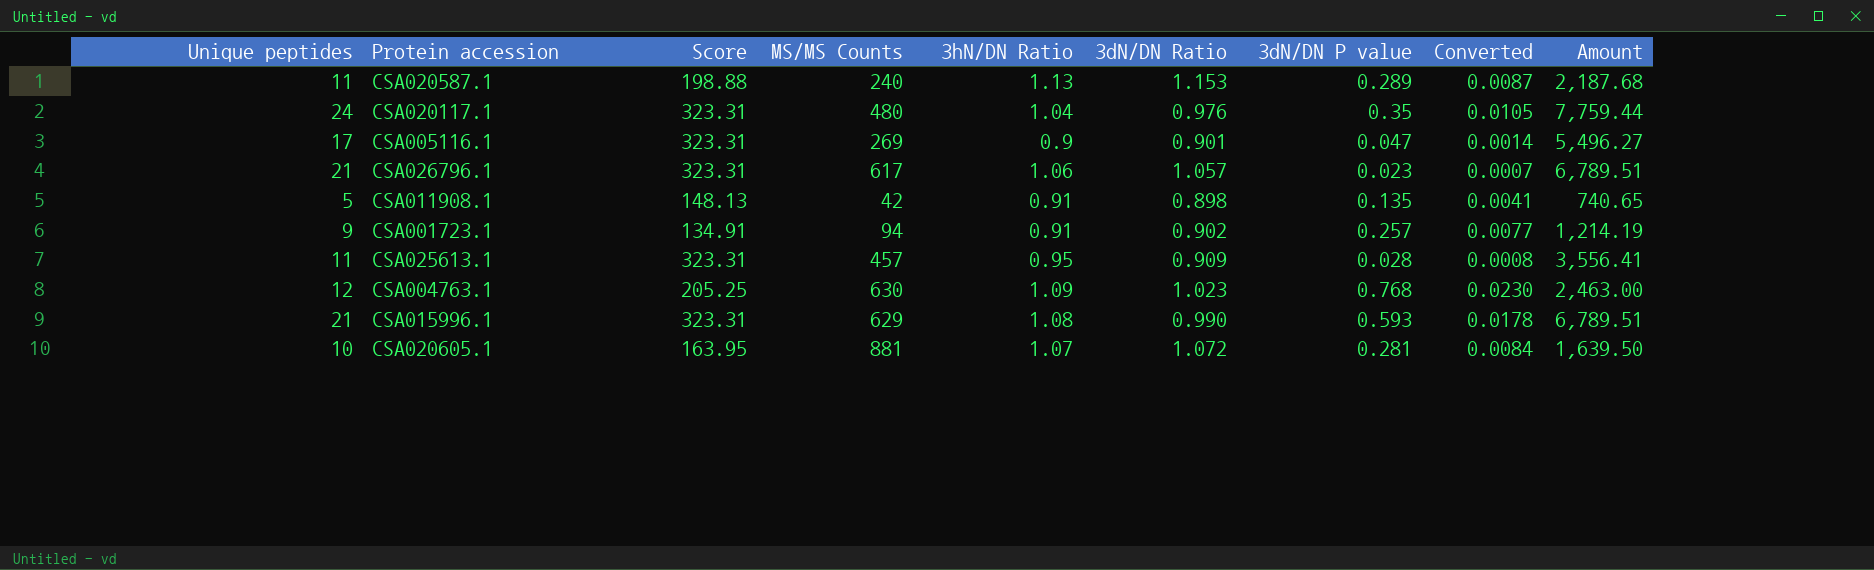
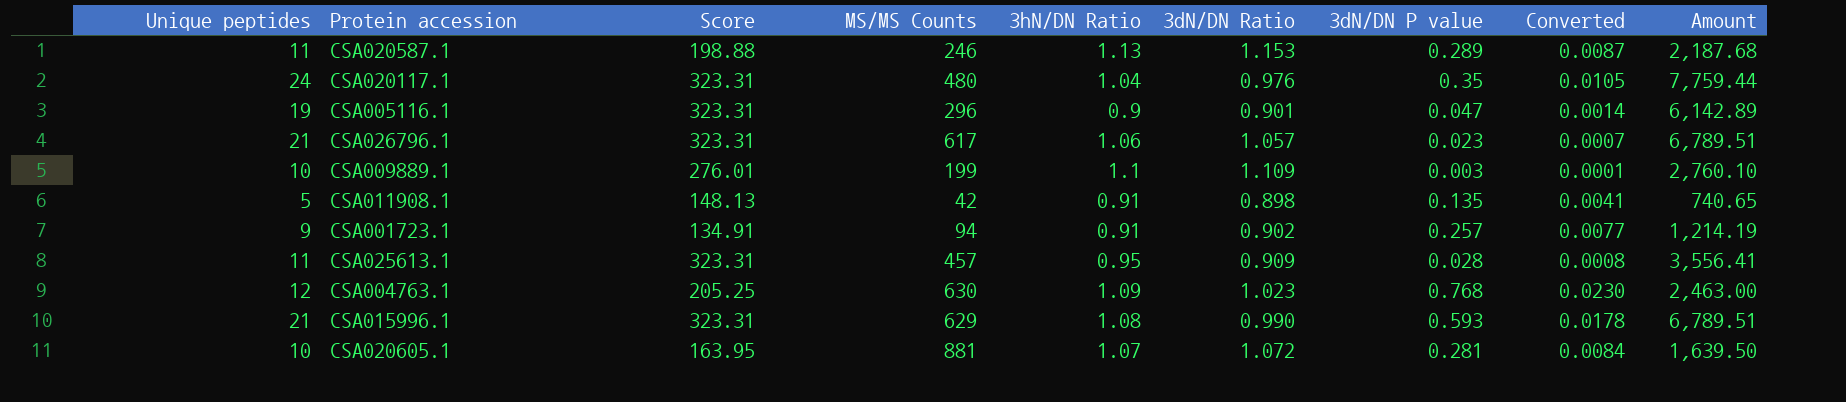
CSA020587.1 | MS/MS Counts: 240 -> 246
CSA005116.1 | Unique peptides: 17 -> 19
CSA005116.1 | MS/MS Counts: 269 -> 296
CSA005116.1 | Amount: 5,496.27 -> 6,142.89
row CSA009889.1: none -> 10 | 276.01 | 199 | 1.1 | 1.109 | 0.003 | 0.0001 | 2,760.10

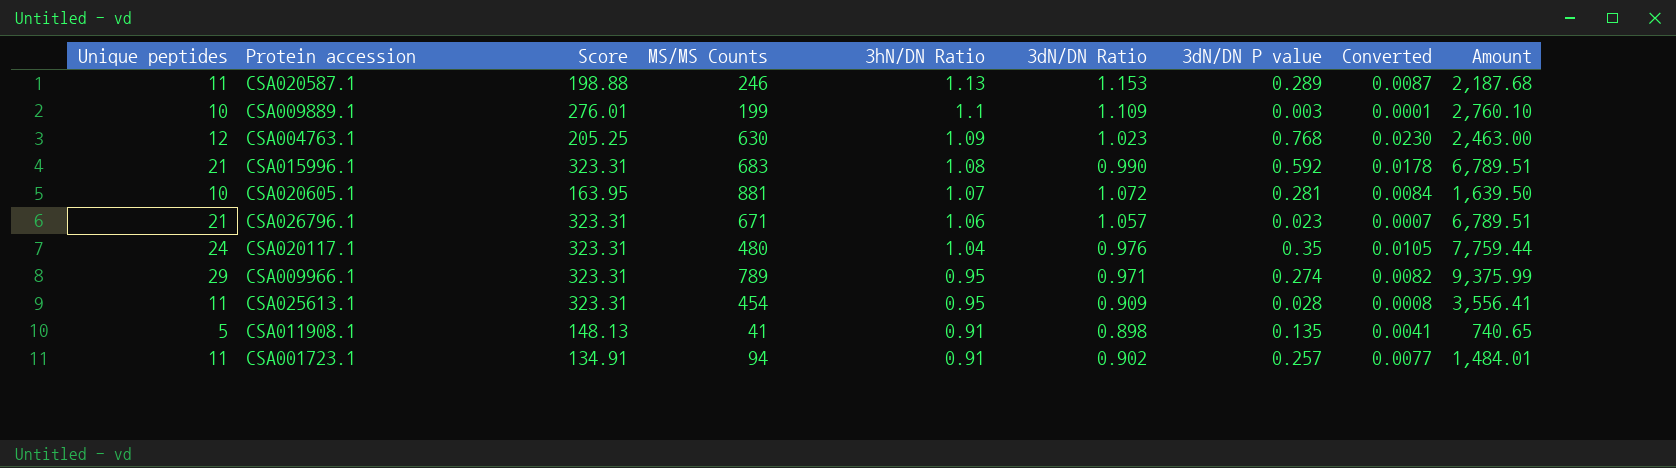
row order: none -> 3hN/DN Ratio descending
row CSA005116.1: 19 | 323.31 | 296 | 0.9 | 0.901 | 0.047 | 0.0014 | 6,142.89 -> none
CSA015996.1 | MS/MS Counts: 629 -> 683
CSA015996.1 | 3dN/DN P value: 0.593 -> 0.592
CSA026796.1 | MS/MS Counts: 617 -> 671
row CSA009966.1: none -> 29 | 323.31 | 789 | 0.95 | 0.971 | 0.274 | 0.0082 | 9,375.99
CSA025613.1 | MS/MS Counts: 457 -> 454
CSA011908.1 | MS/MS Counts: 42 -> 41
CSA001723.1 | Unique peptides: 9 -> 11
CSA001723.1 | Amount: 1,214.19 -> 1,484.01

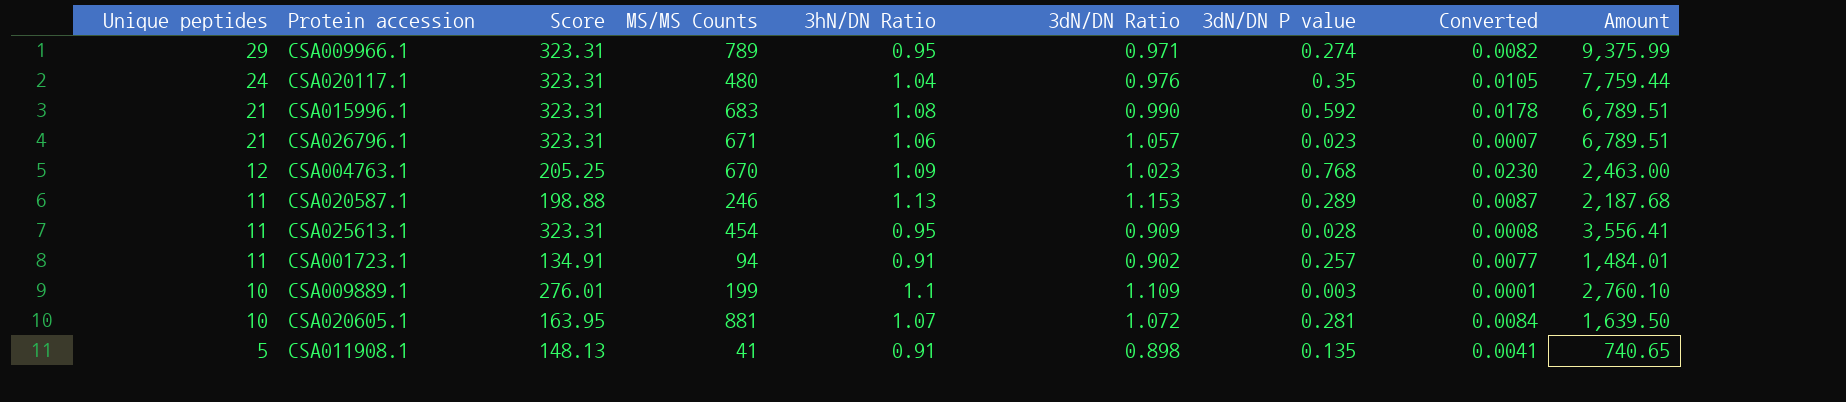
row order: 3hN/DN Ratio descending -> Unique peptides descending
CSA004763.1 | MS/MS Counts: 630 -> 670

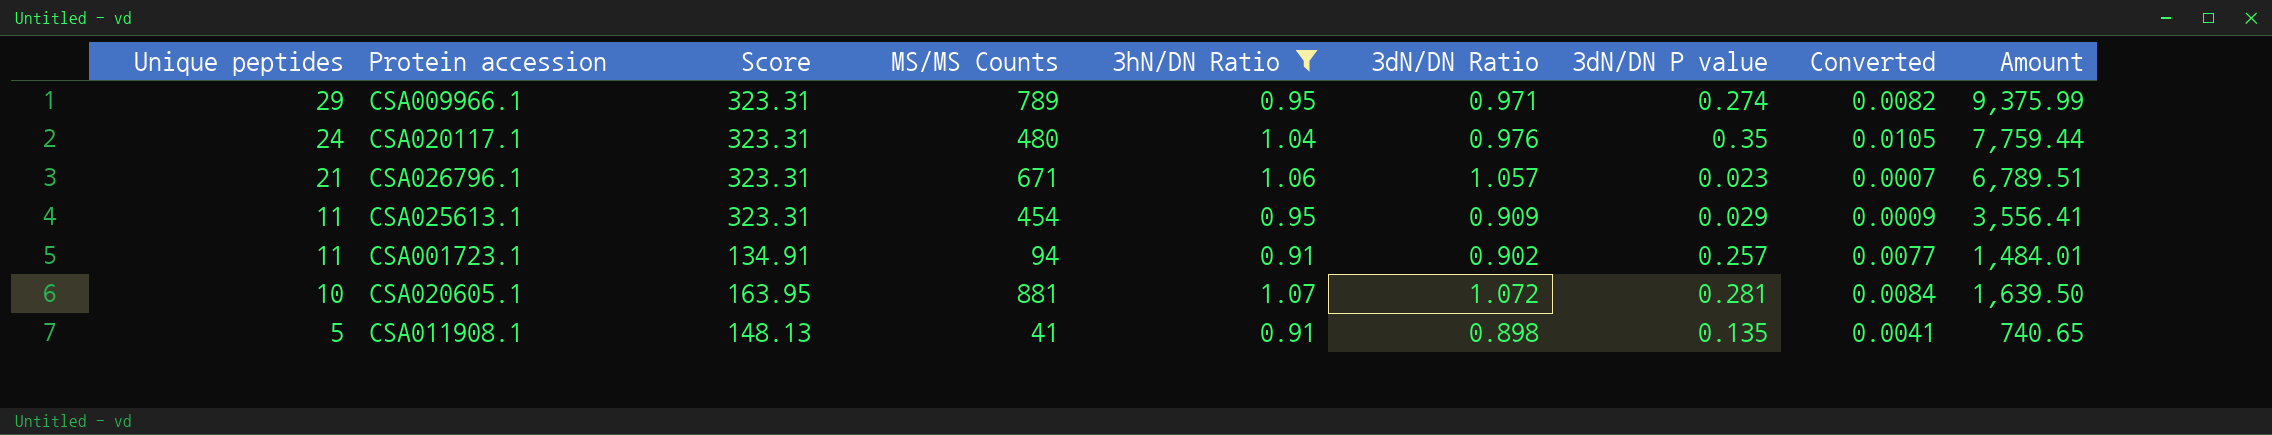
filter: none -> 3hN/DN Ratio <= 1.07
CSA025613.1 | 3dN/DN P value: 0.028 -> 0.029
CSA025613.1 | Converted: 0.0008 -> 0.0009

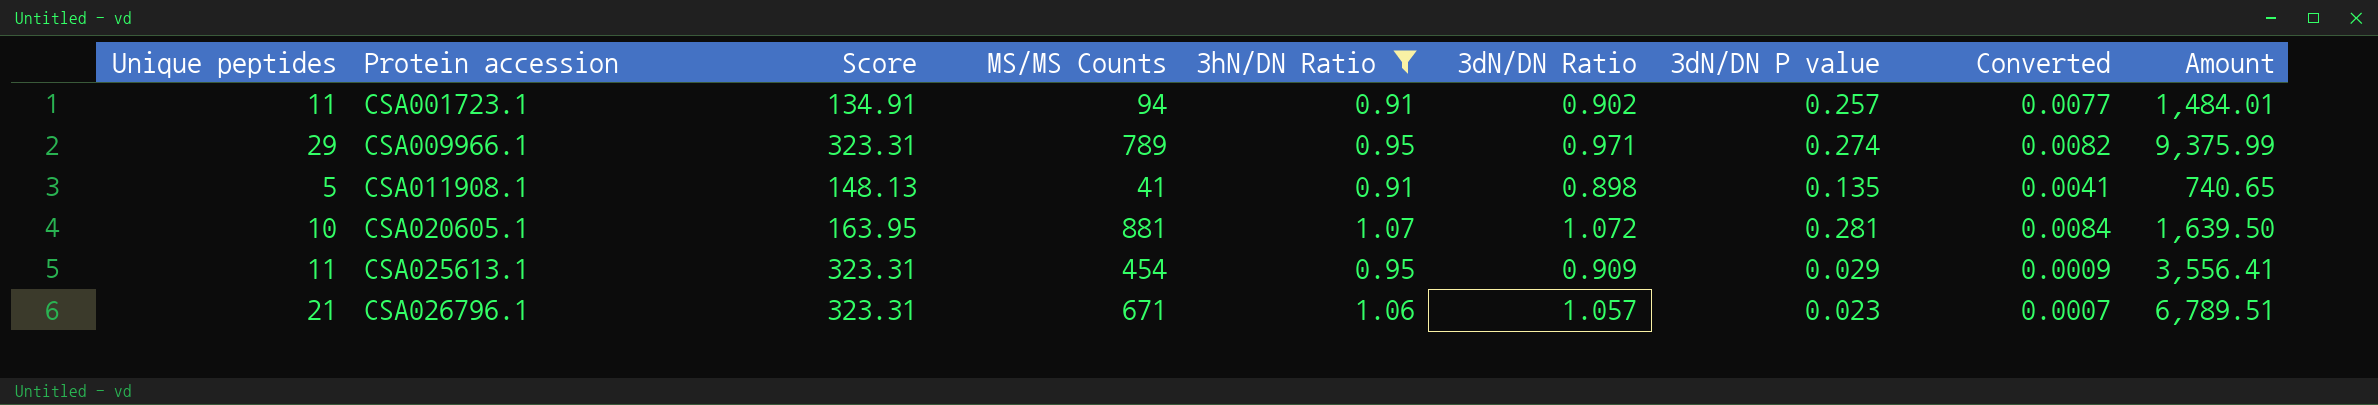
row order: Unique peptides descending -> Protein accession ascending
row CSA020117.1: 24 | 323.31 | 480 | 1.04 | 0.976 | 0.35 | 0.0105 | 7,759.44 -> none

